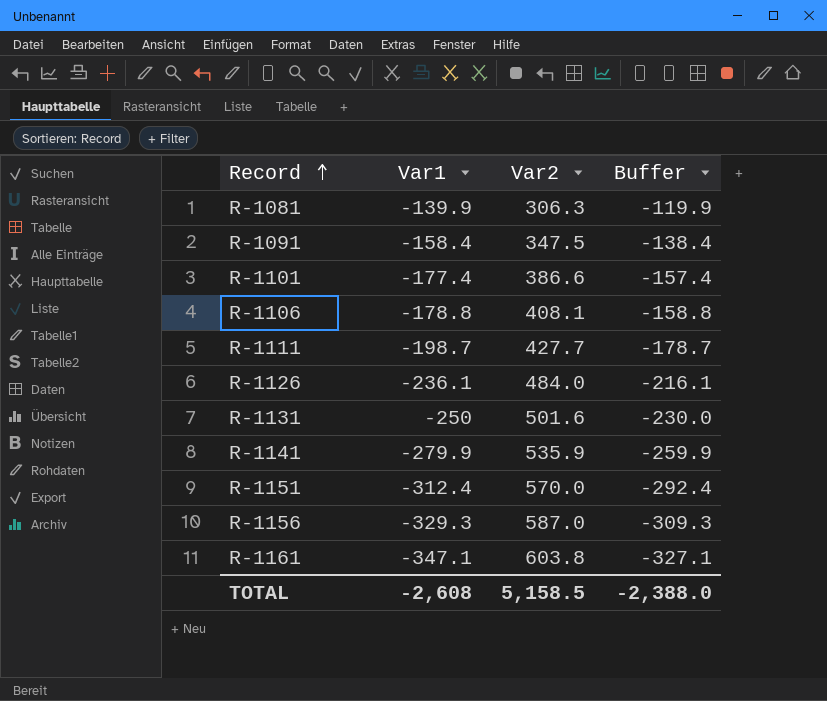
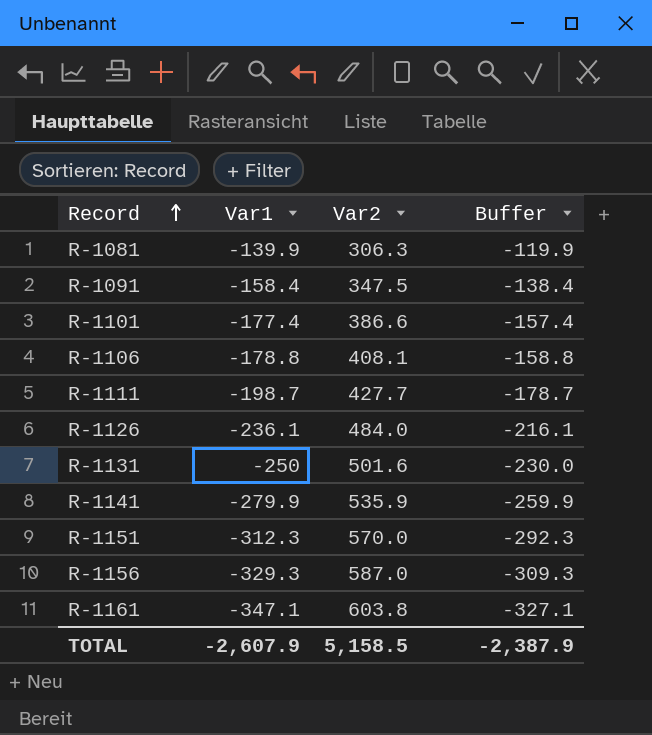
R-1151 | Var1: -312.4 -> -312.3
R-1151 | Buffer: -292.4 -> -292.3
TOTAL | Var1: -2,608 -> -2,607.9
TOTAL | Buffer: -2,388.0 -> -2,387.9

